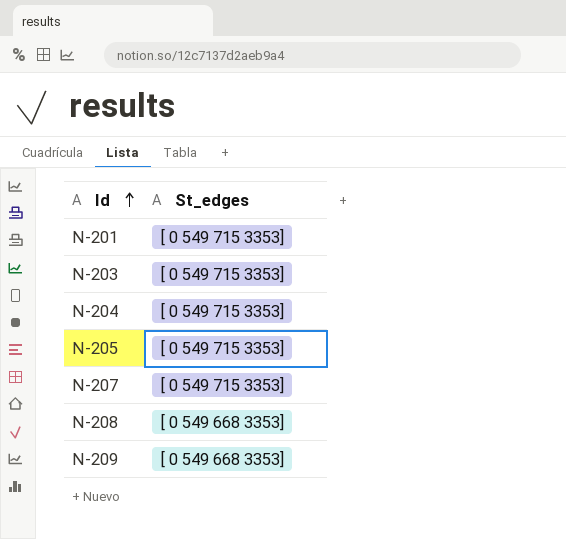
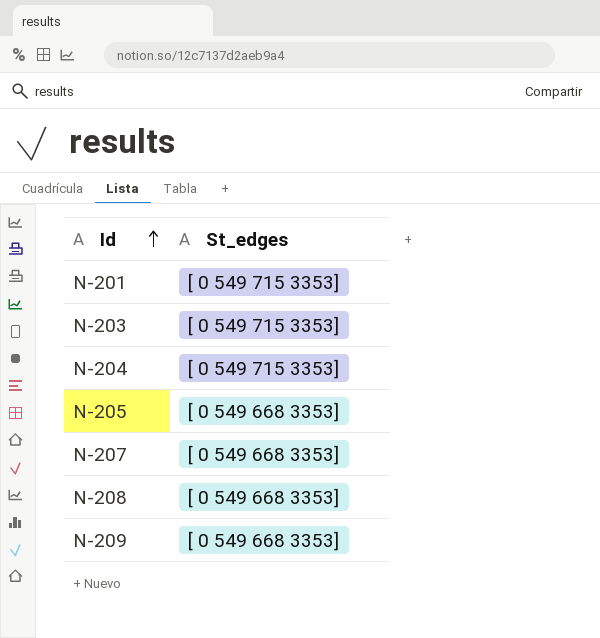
N-205 | St_edges: [ 0 549 715 3353] -> [ 0 549 668 3353]
N-207 | St_edges: [ 0 549 715 3353] -> [ 0 549 668 3353]

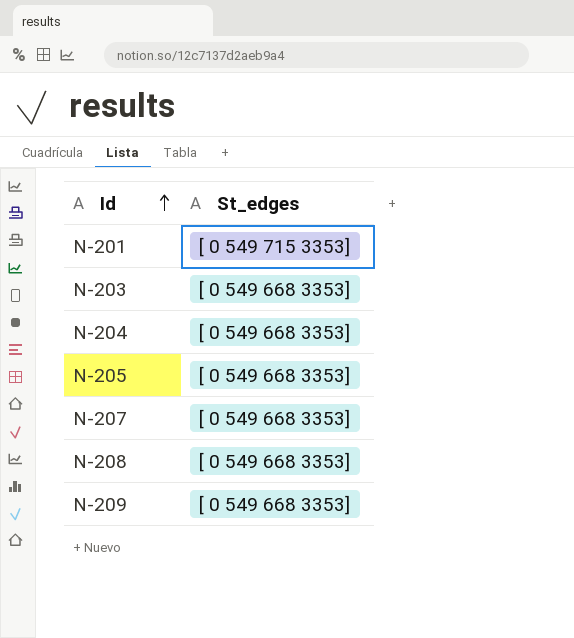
N-203 | St_edges: [ 0 549 715 3353] -> [ 0 549 668 3353]
N-204 | St_edges: [ 0 549 715 3353] -> [ 0 549 668 3353]

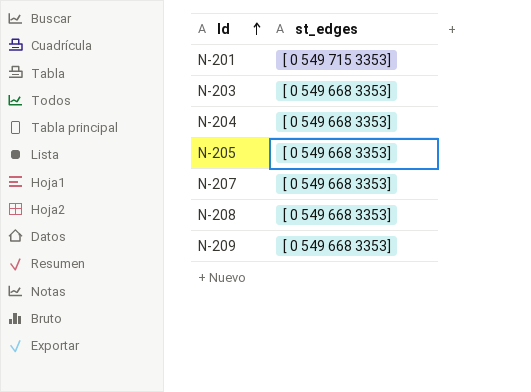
column name: St_edges -> st_edges

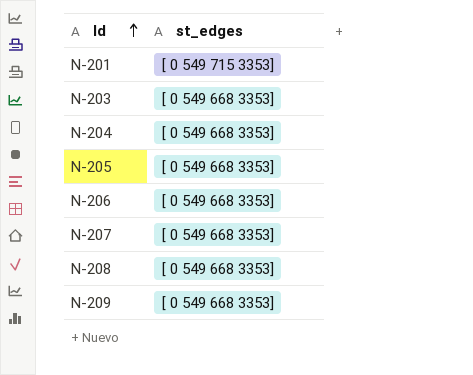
row N-206: none -> [ 0 549 668 3353]

